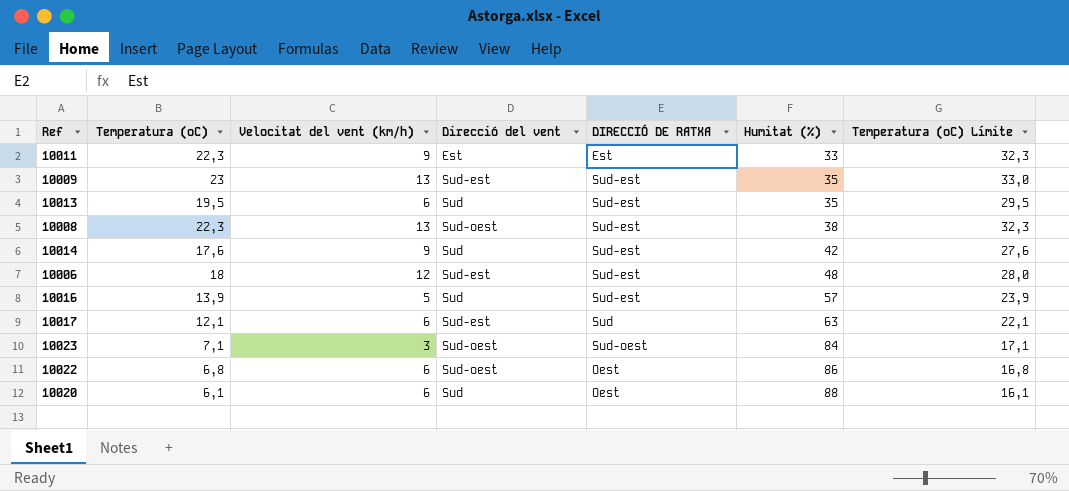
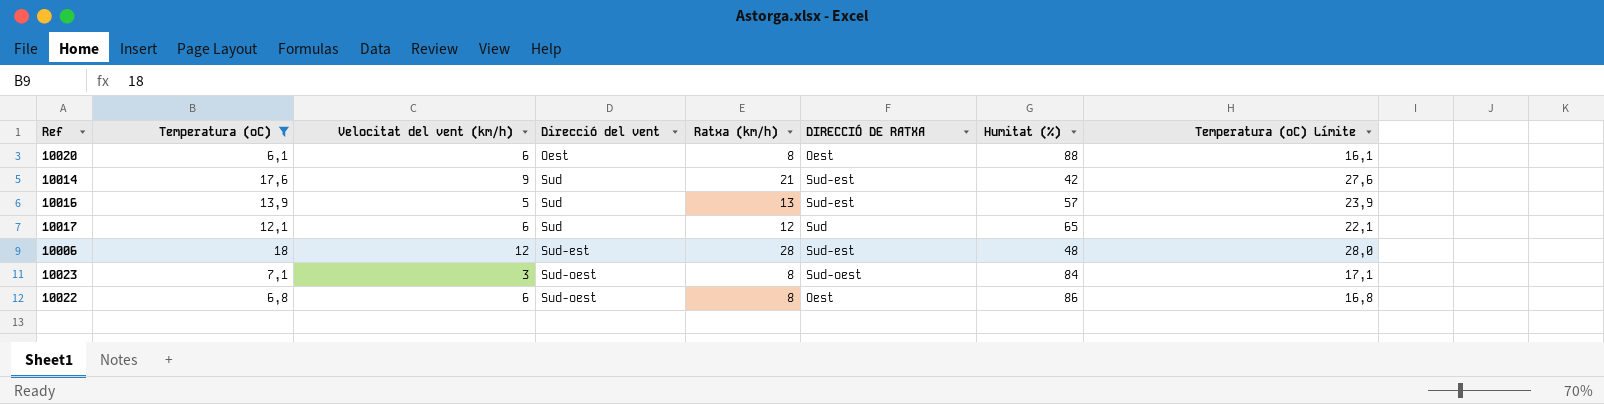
filter: none -> Temperatura (ºC) <= 18
row order: Humitat (%) ascending -> Direcció del vent ascending
column Ratxa (km/h) | position: none -> 5
10020 | Direcció del vent: Sud -> Oest
10017 | Direcció del vent: Sud-est -> Sud
10017 | Humitat (%): 63 -> 65

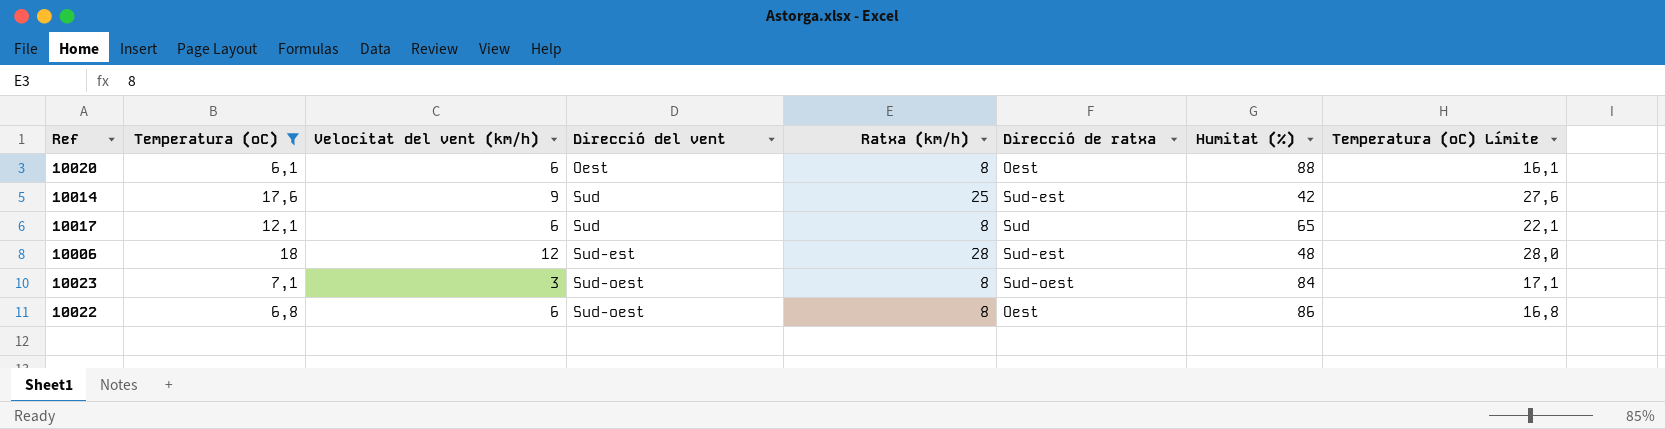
column name: DIRECCIÓ DE RATXA -> Direcció de ratxa
row 10016: 13,9 | 5 | Sud | 13 | Sud-est | 57 | 23,9 -> none
10014 | Ratxa (km/h): 21 -> 25
10017 | Ratxa (km/h): 12 -> 8

